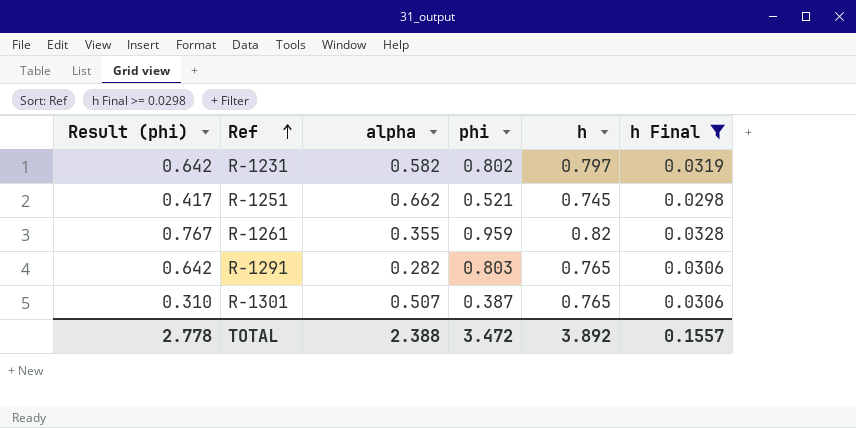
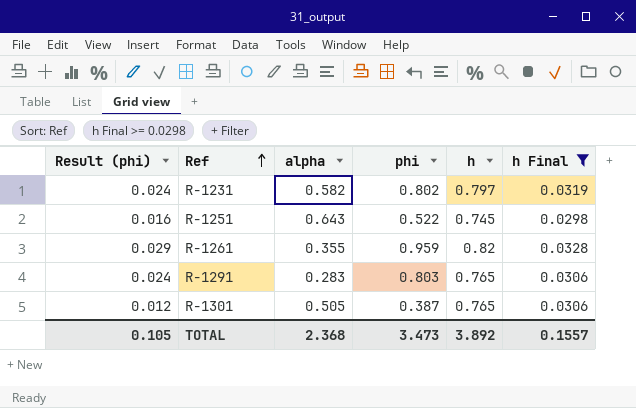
column Result (phi) | formula: [phi] * 0.8 -> [phi] * 0.03
R-1251 | alpha: 0.662 -> 0.643
R-1251 | phi: 0.521 -> 0.522
R-1291 | alpha: 0.282 -> 0.283
R-1301 | alpha: 0.507 -> 0.505
TOTAL | Result (phi): 2.778 -> 0.105
TOTAL | alpha: 2.388 -> 2.368
TOTAL | phi: 3.472 -> 3.473

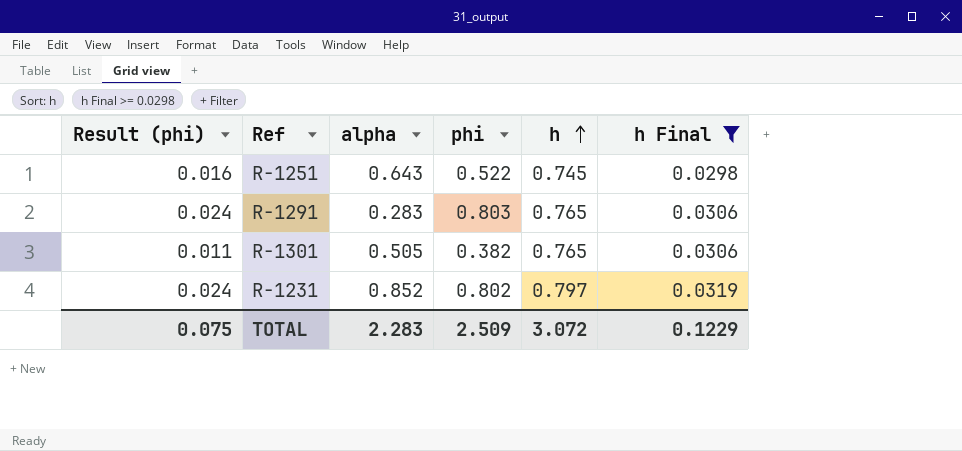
row order: Ref ascending -> h ascending
row R-1261: 0.029 | 0.355 | 0.959 | 0.82 | 0.0328 -> none
R-1301 | Result (phi): 0.012 -> 0.011
R-1301 | phi: 0.387 -> 0.382
R-1231 | alpha: 0.582 -> 0.852
TOTAL | Result (phi): 0.105 -> 0.075
TOTAL | alpha: 2.368 -> 2.283
TOTAL | phi: 3.473 -> 2.509
TOTAL | h: 3.892 -> 3.072
TOTAL | h Final: 0.1557 -> 0.1229

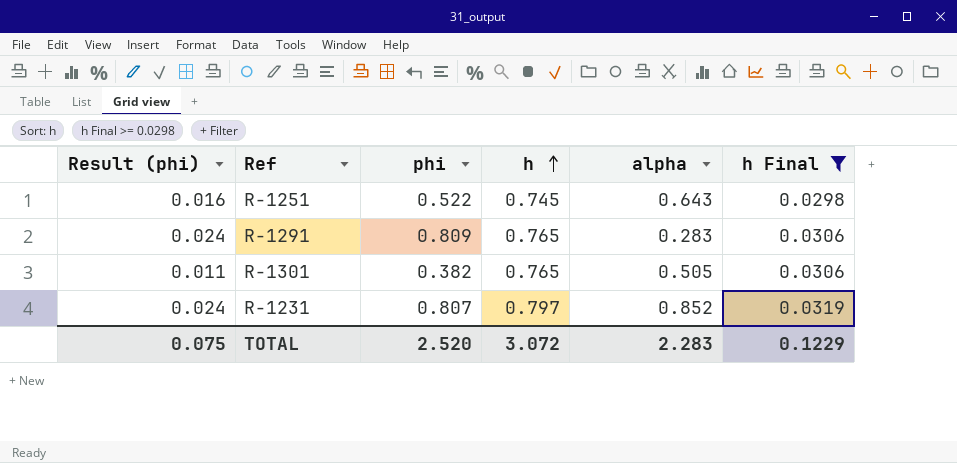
column alpha | position: 3 -> 5
R-1291 | phi: 0.803 -> 0.809
R-1231 | phi: 0.802 -> 0.807
TOTAL | phi: 2.509 -> 2.520

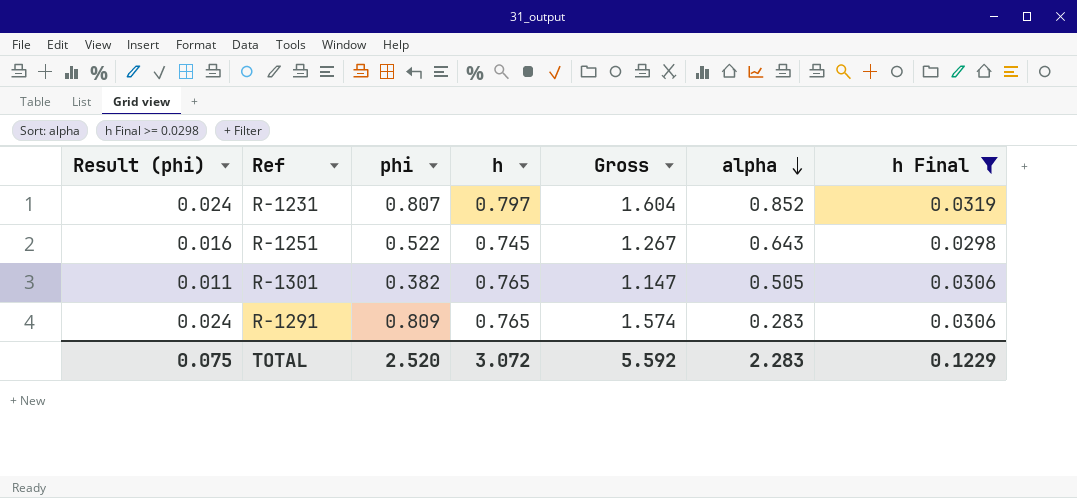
row order: h ascending -> alpha descending
column Gross | formula: none -> [phi] + [h]

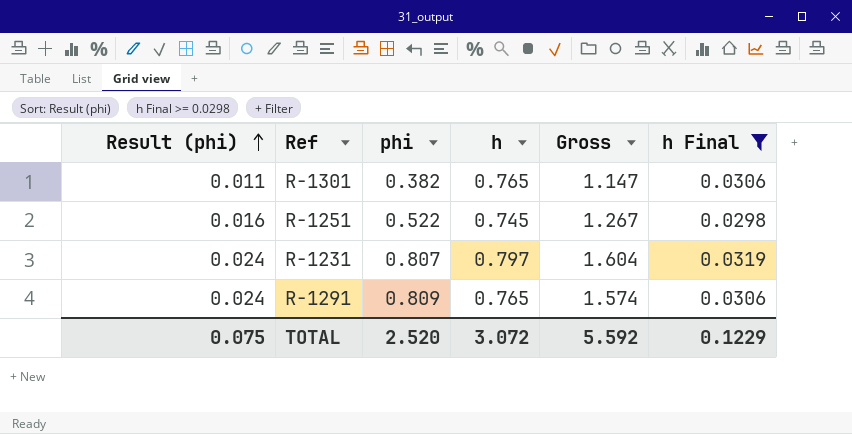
row order: alpha descending -> Result (phi) ascending
column alpha | position: 6 -> none

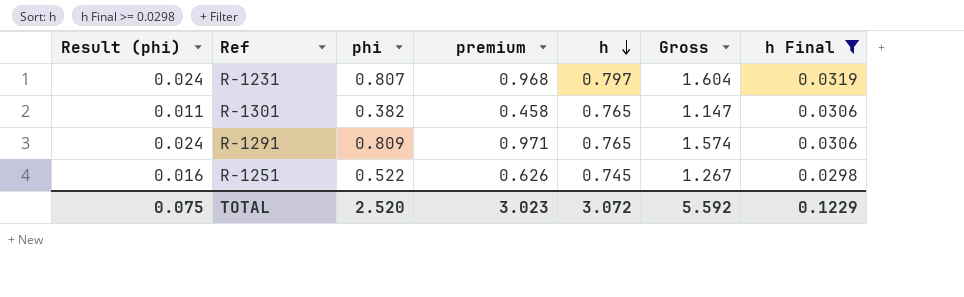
row order: Result (phi) ascending -> h descending
column premium | formula: none -> [phi] * 1.2

